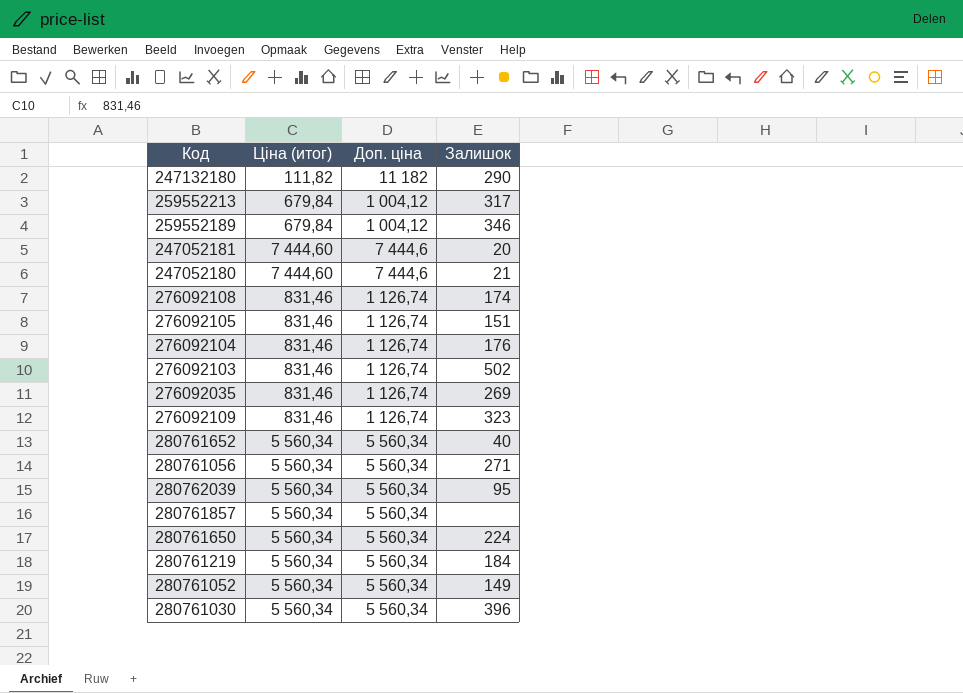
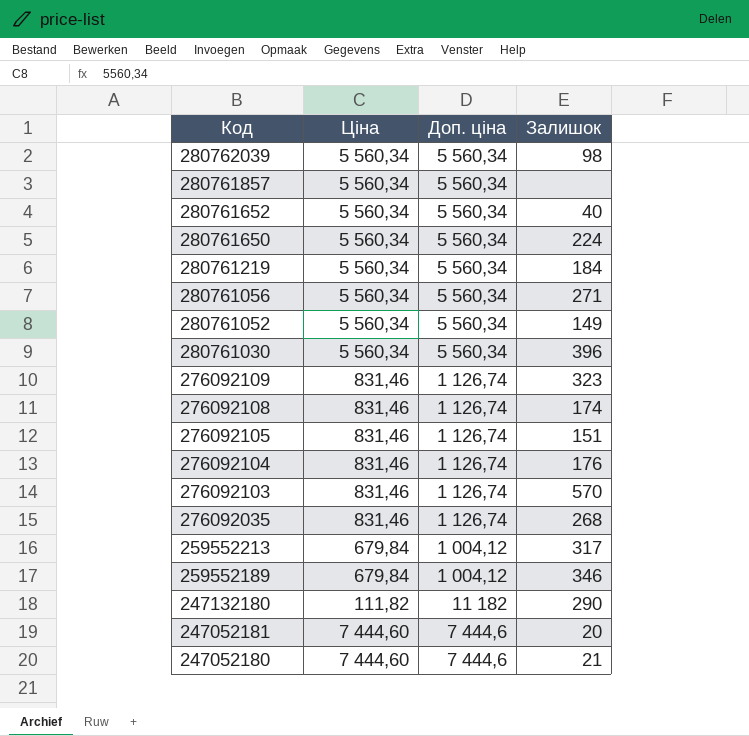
row order: none -> Код descending
column name: Ціна (итог) -> Ціна
280762039 | Залишок: 95 -> 98
276092103 | Залишок: 502 -> 570
276092035 | Залишок: 269 -> 268

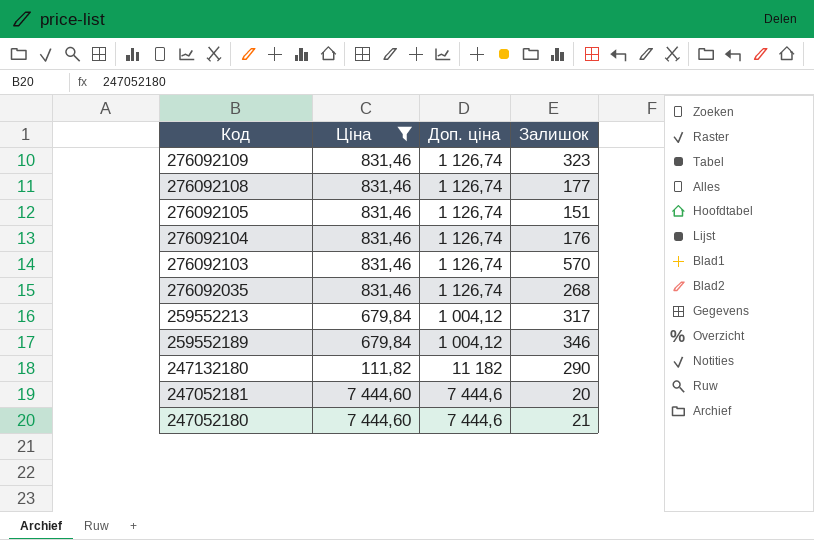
filter: none -> Ціна != 5 560,34
276092108 | Залишок: 174 -> 177

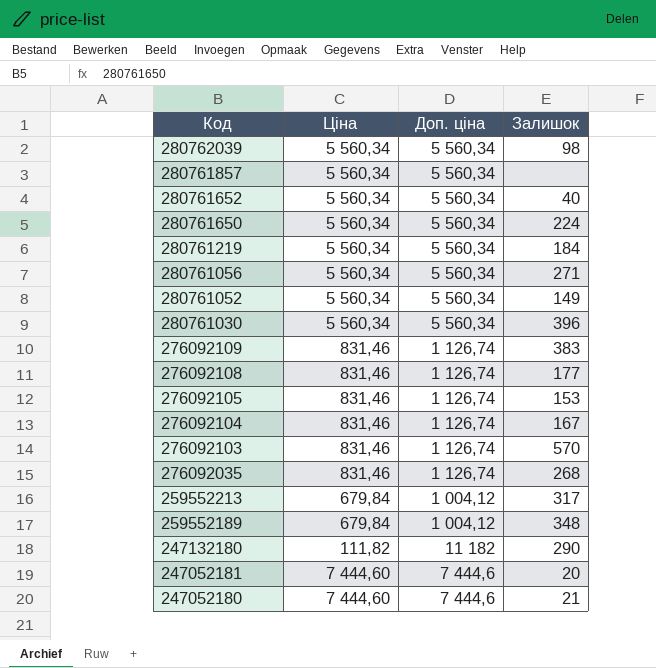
filter: Ціна != 5 560,34 -> none
276092109 | Залишок: 323 -> 383
276092105 | Залишок: 151 -> 153
276092104 | Залишок: 176 -> 167
259552189 | Залишок: 346 -> 348

